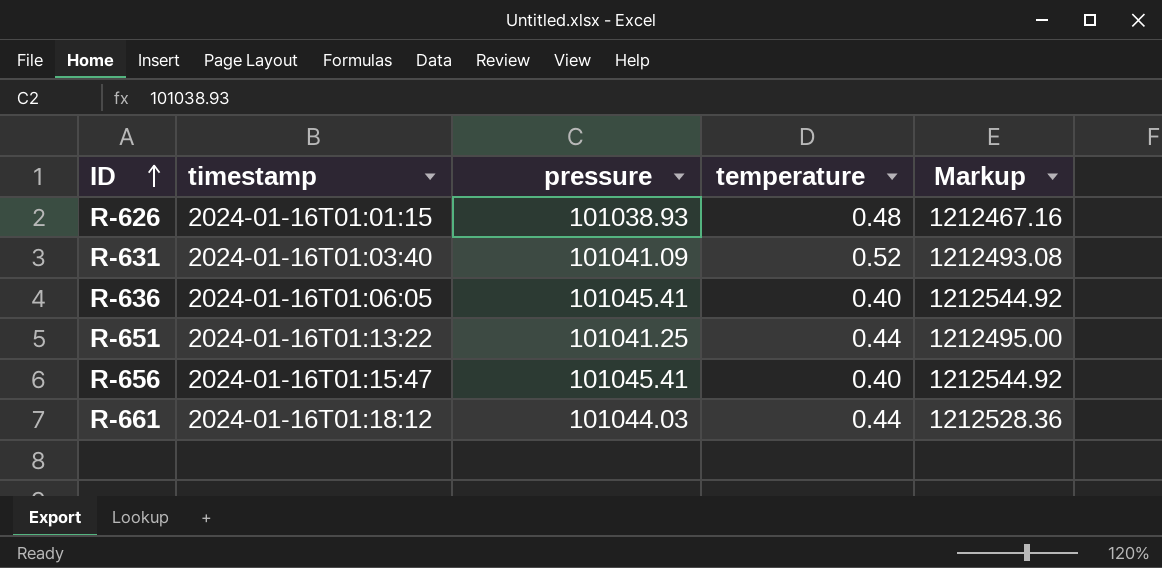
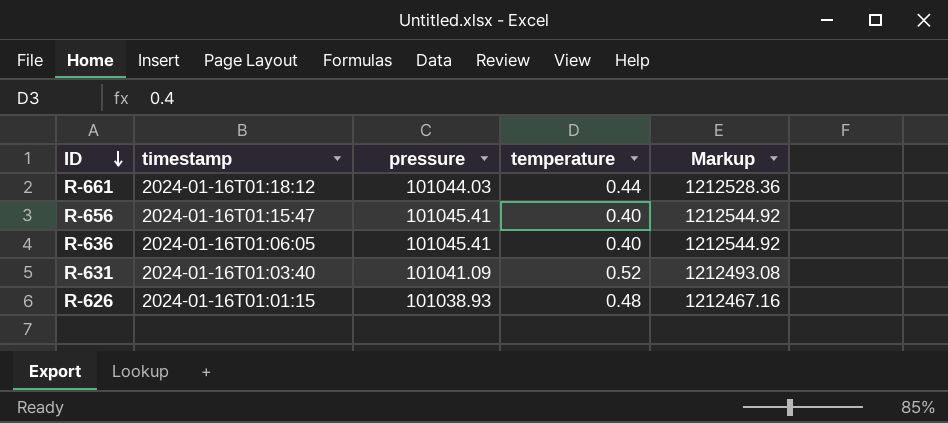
row order: ID ascending -> ID descending
row R-651: 2024-01-16T01:13:22 | 101041.25 | 0.44 | 1212495.00 -> none

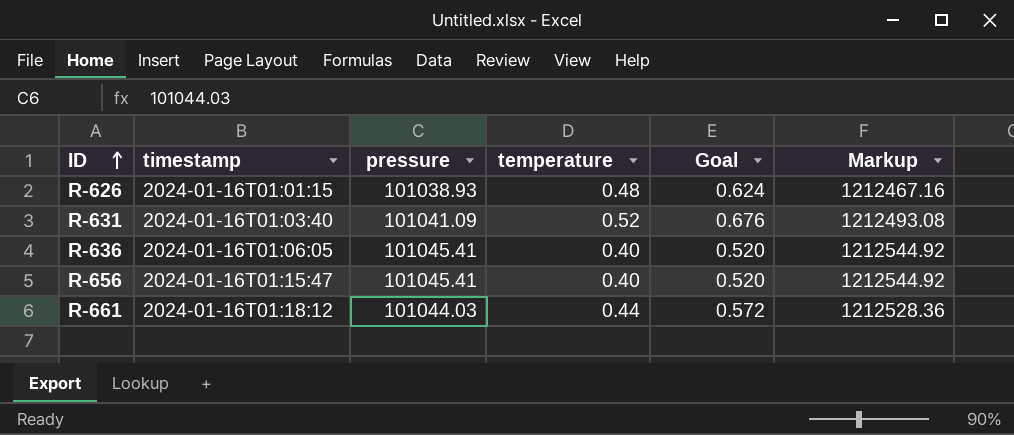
row order: ID descending -> ID ascending
column Goal | formula: none -> [temperature] * 1.3

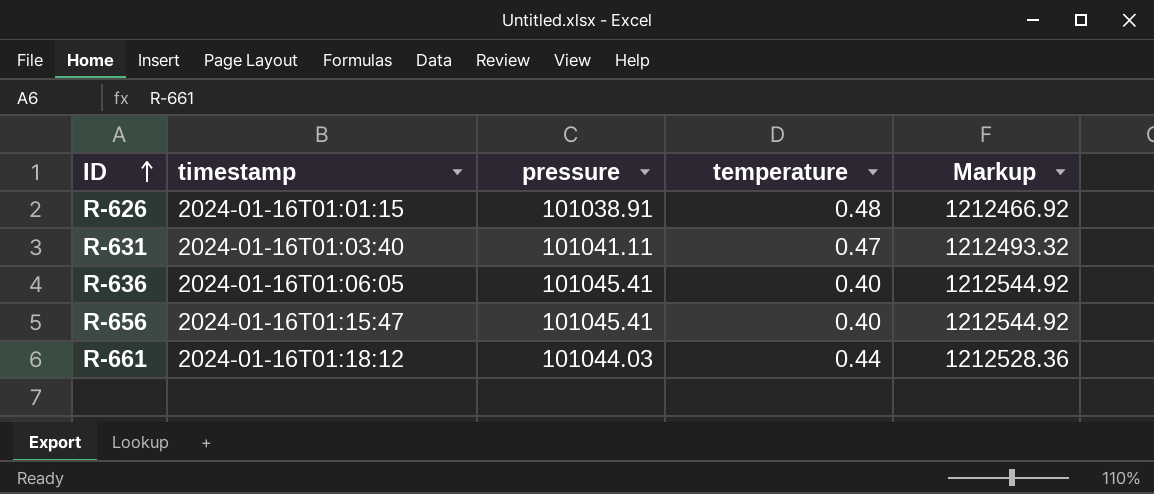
column Goal | formula: [temperature] * 1.3 -> none
R-626 | pressure: 101038.93 -> 101038.91
R-626 | Markup: 1212467.16 -> 1212466.92
R-631 | pressure: 101041.09 -> 101041.11
R-631 | temperature: 0.52 -> 0.47
R-631 | Markup: 1212493.08 -> 1212493.32

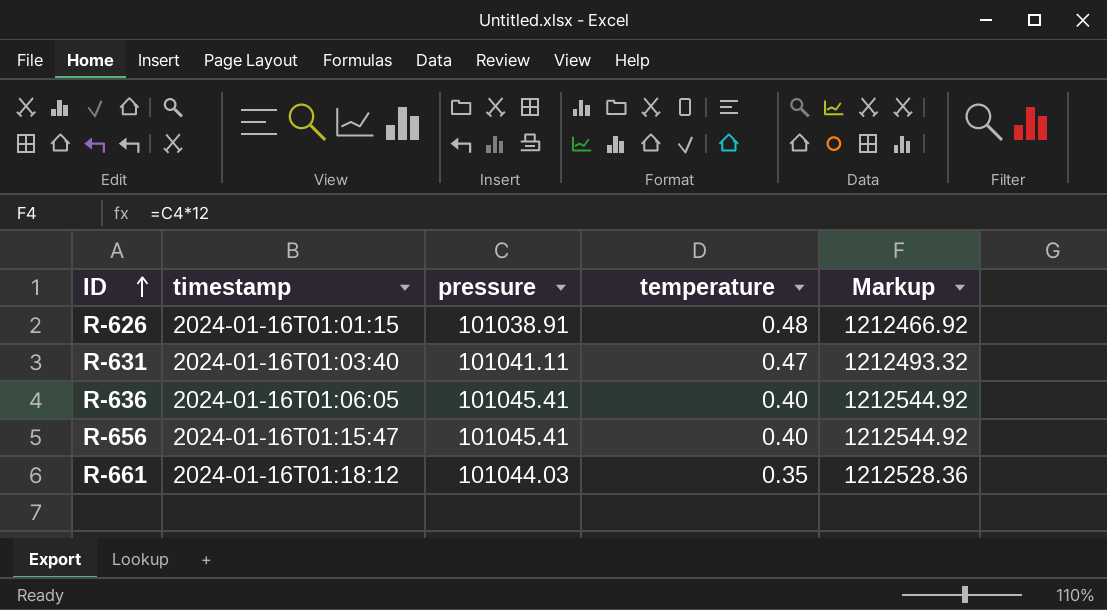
R-661 | temperature: 0.44 -> 0.35

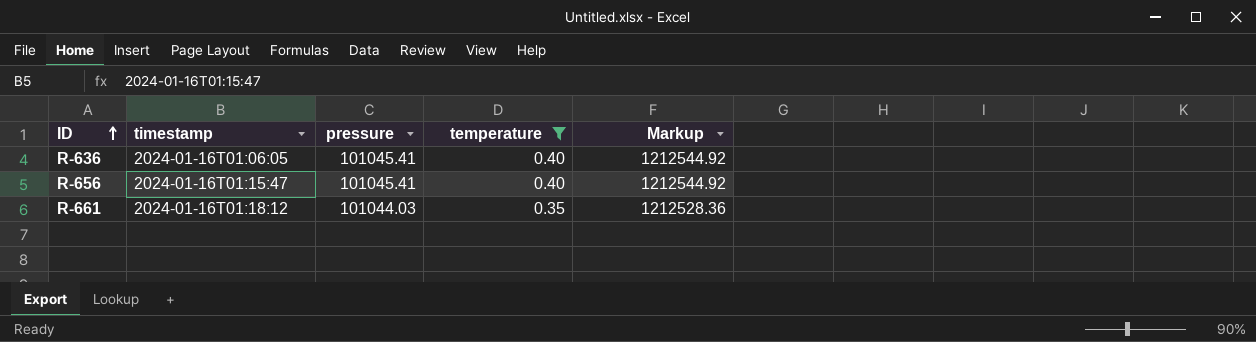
filter: none -> temperature <= 0.40

